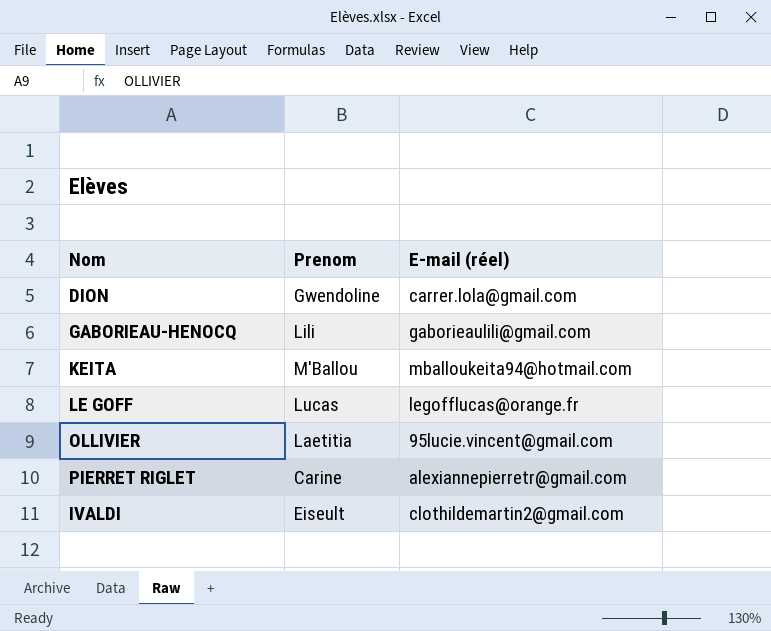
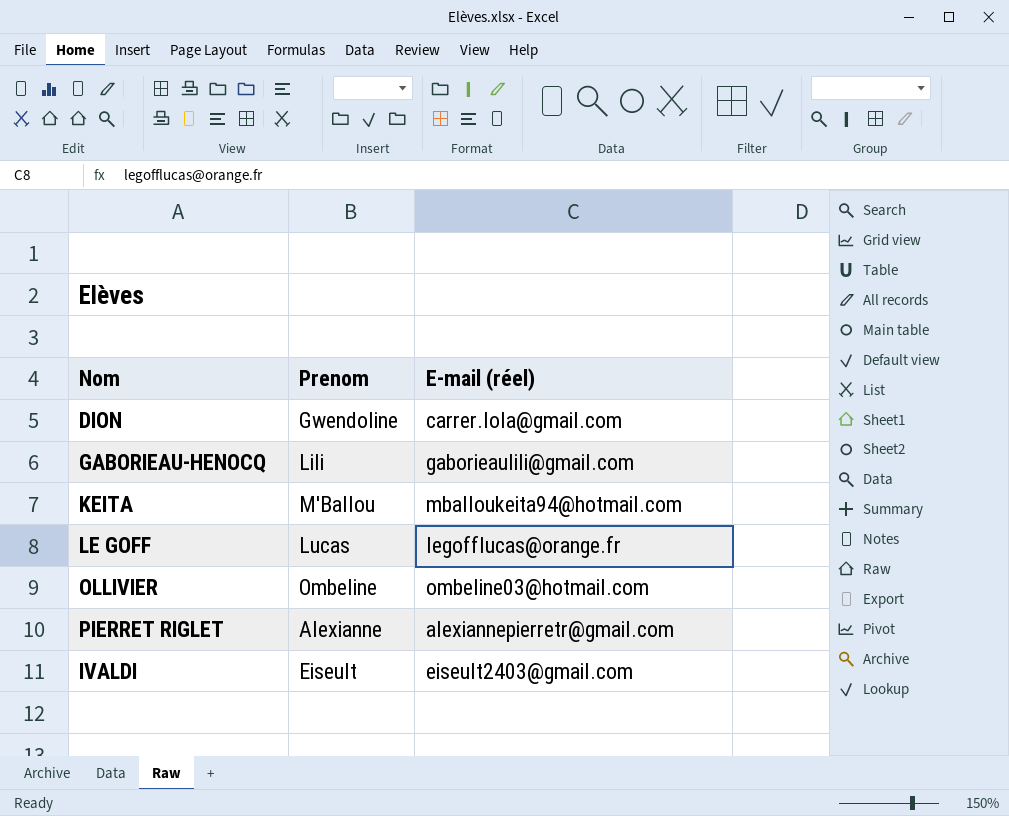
OLLIVIER | Prenom: Laetitia -> Ombeline
OLLIVIER | E-mail (réel): 95lucie.vincent@gmail.com -> ombeline03@hotmail.com
PIERRET RIGLET | Prenom: Carine -> Alexianne
IVALDI | E-mail (réel): clothildemartin2@gmail.com -> eiseult2403@gmail.com

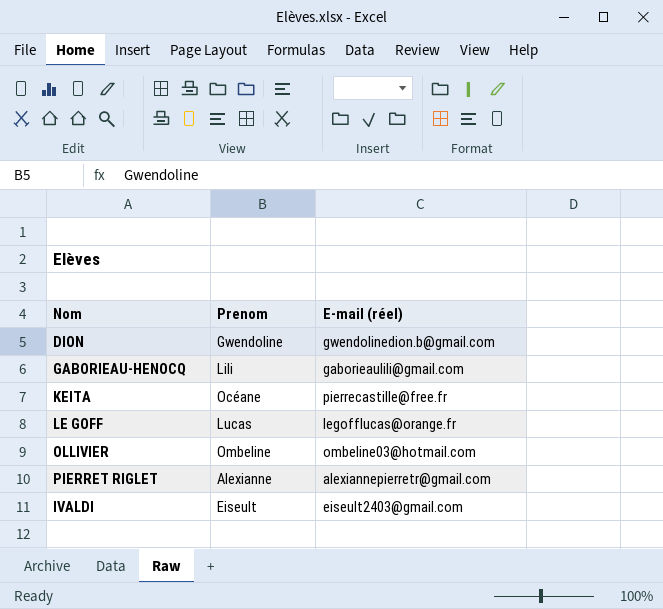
DION | E-mail (réel): carrer.lola@gmail.com -> gwendolinedion.b@gmail.com
KEITA | Prenom: M'Ballou -> Océane
KEITA | E-mail (réel): mballoukeita94@hotmail.com -> pierrecastille@free.fr

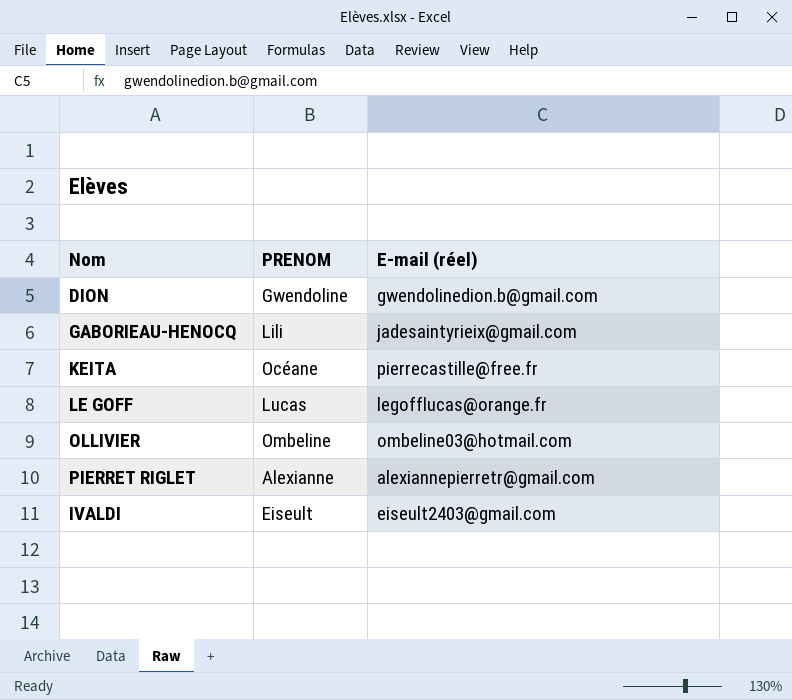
column name: Prenom -> PRENOM
GABORIEAU-HENOCQ | E-mail (réel): gaborieaulili@gmail.com -> jadesaintyrieix@gmail.com

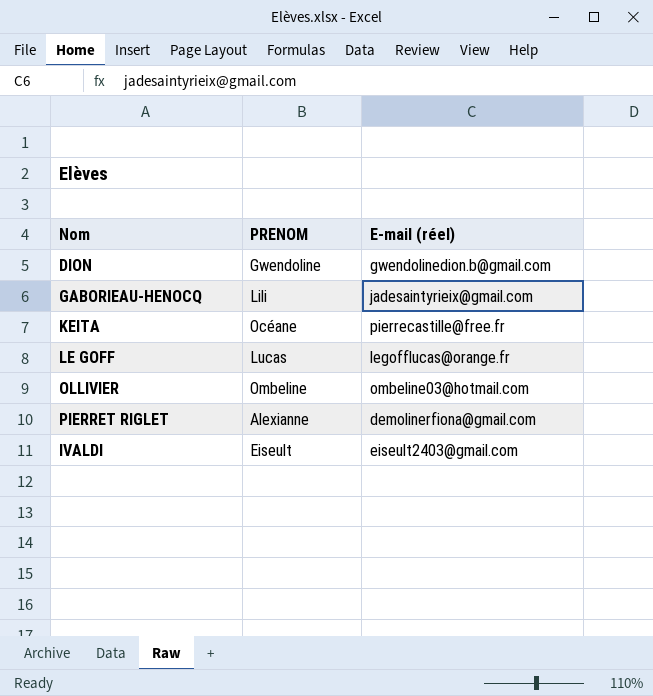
PIERRET RIGLET | E-mail (réel): alexiannepierretr@gmail.com -> demolinerfiona@gmail.com

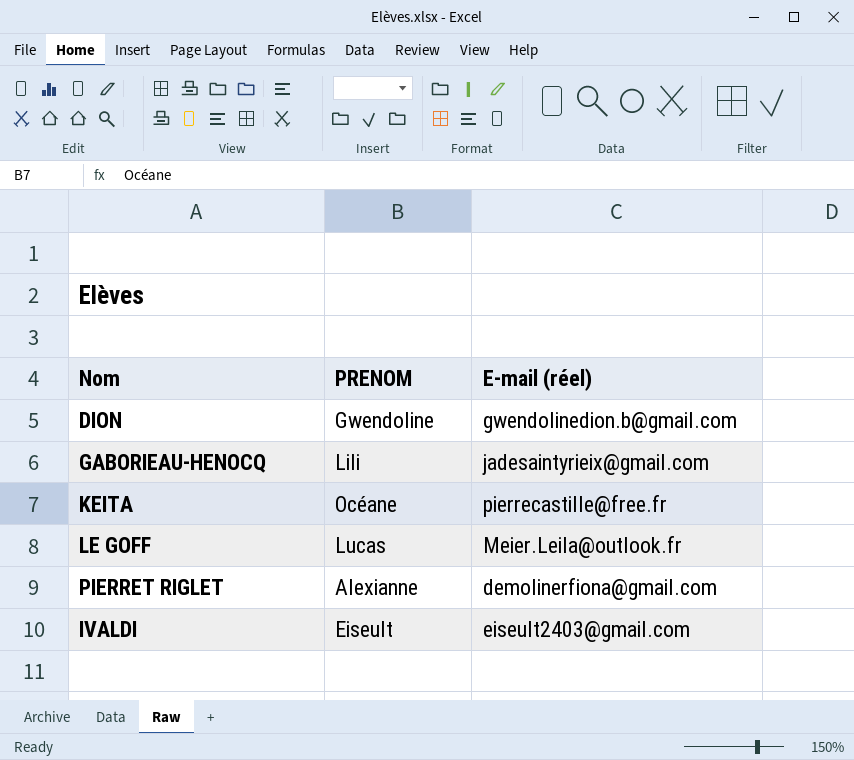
row OLLIVIER: Ombeline | ombeline03@hotmail.com -> none
LE GOFF | E-mail (réel): legofflucas@orange.fr -> Meier.Leila@outlook.fr

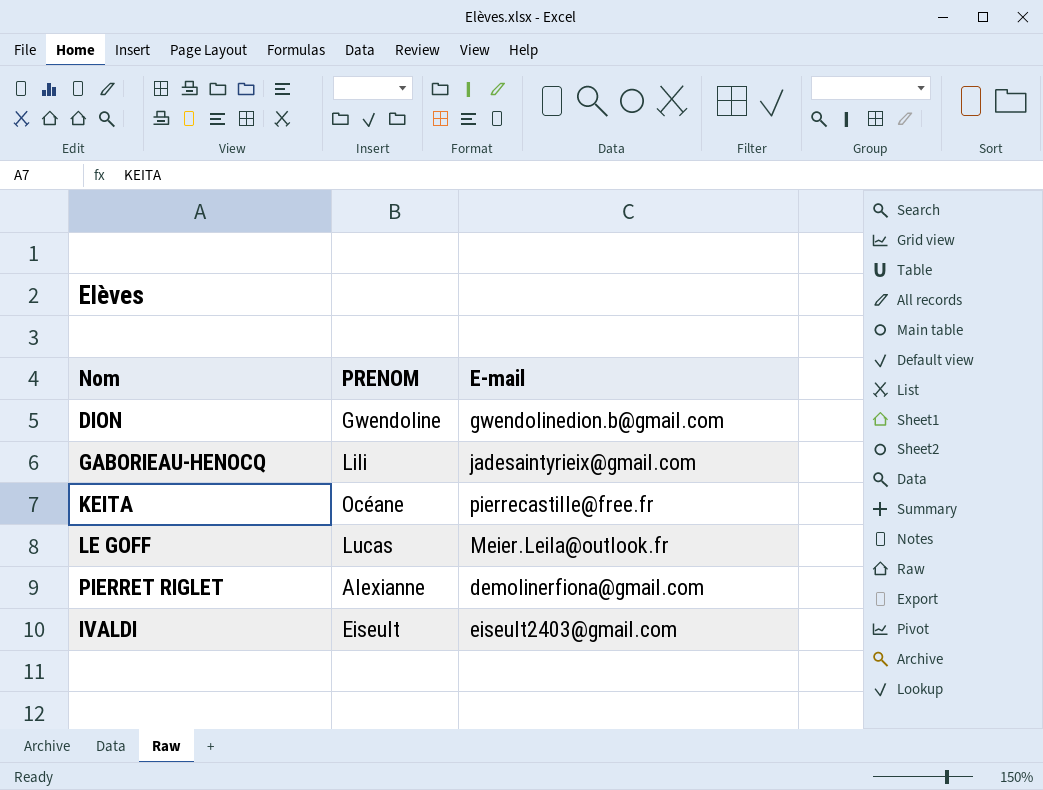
column name: E-mail (réel) -> E-mail

